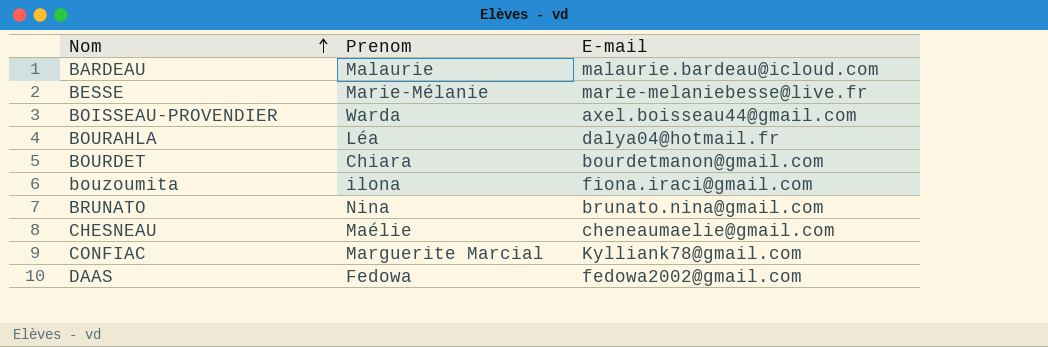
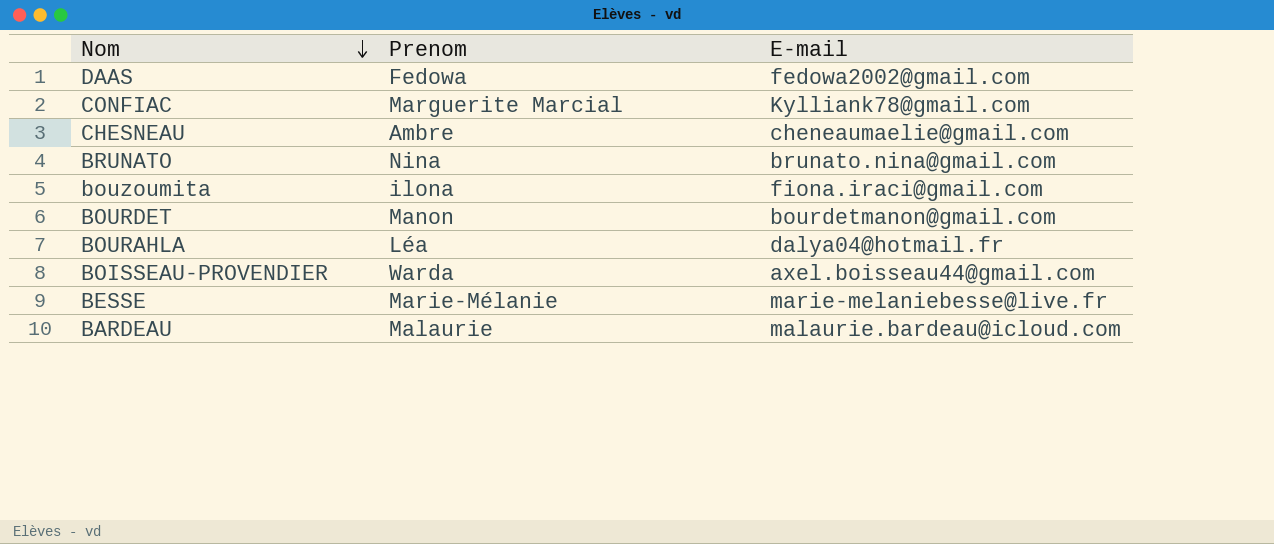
row order: Nom ascending -> Nom descending
CHESNEAU | Prenom: Maélie -> Ambre
BOURDET | Prenom: Chiara -> Manon

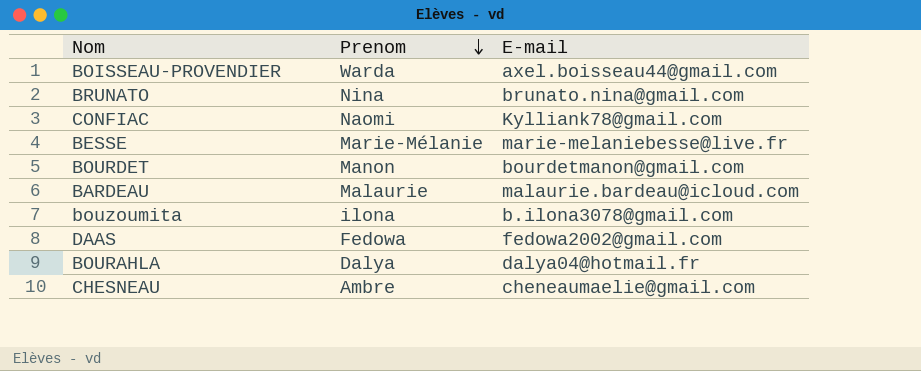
row order: Nom descending -> Prenom descending
CONFIAC | Prenom: Marguerite Marcial -> Naomi
bouzoumita | E-mail: fiona.iraci@gmail.com -> b.ilona3078@gmail.com
BOURAHLA | Prenom: Léa -> Dalya

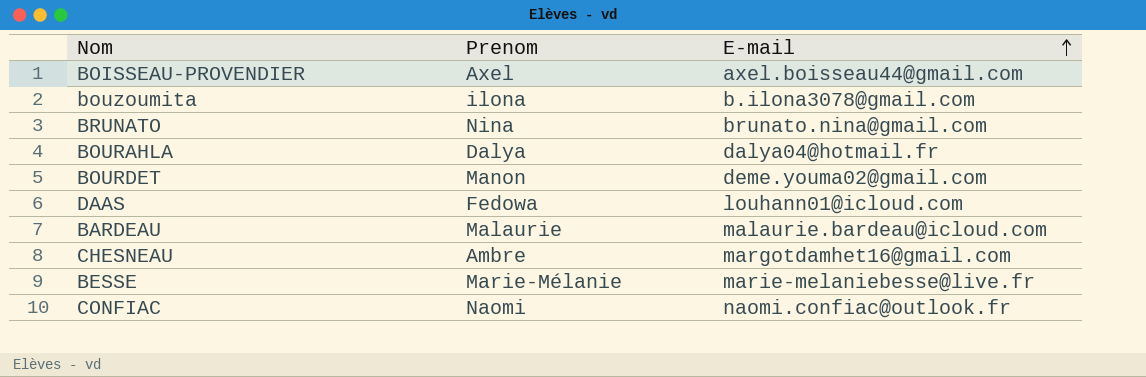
row order: Prenom descending -> E-mail ascending
BOISSEAU-PROVENDIER | Prenom: Warda -> Axel
BOURDET | E-mail: bourdetmanon@gmail.com -> deme.youma02@gmail.com
DAAS | E-mail: fedowa2002@gmail.com -> louhann01@icloud.com
CHESNEAU | E-mail: cheneaumaelie@gmail.com -> margotdamhet16@gmail.com
CONFIAC | E-mail: Kylliank78@gmail.com -> naomi.confiac@outlook.fr

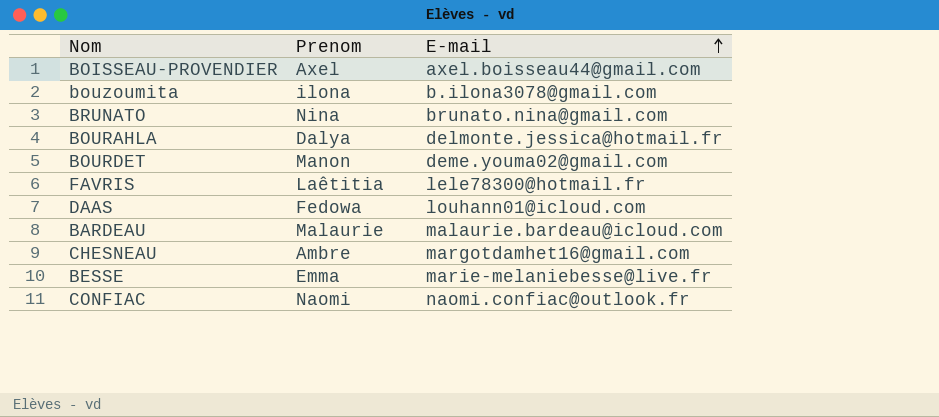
BOURAHLA | E-mail: dalya04@hotmail.fr -> delmonte.jessica@hotmail.fr
row FAVRIS: none -> Laêtitia | lele78300@hotmail.fr
BESSE | Prenom: Marie-Mélanie -> Emma

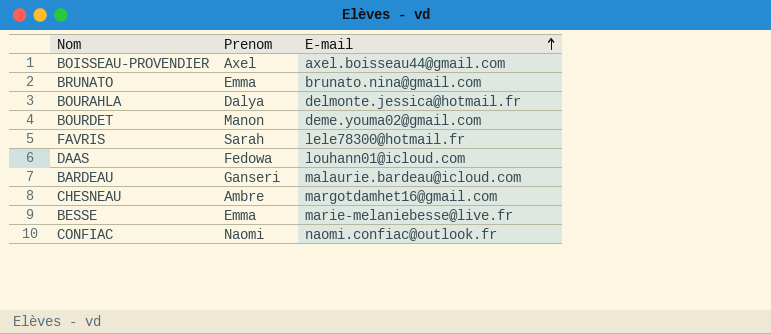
row bouzoumita: ilona | b.ilona3078@gmail.com -> none
BRUNATO | Prenom: Nina -> Emma
FAVRIS | Prenom: Laêtitia -> Sarah
BARDEAU | Prenom: Malaurie -> Ganseri

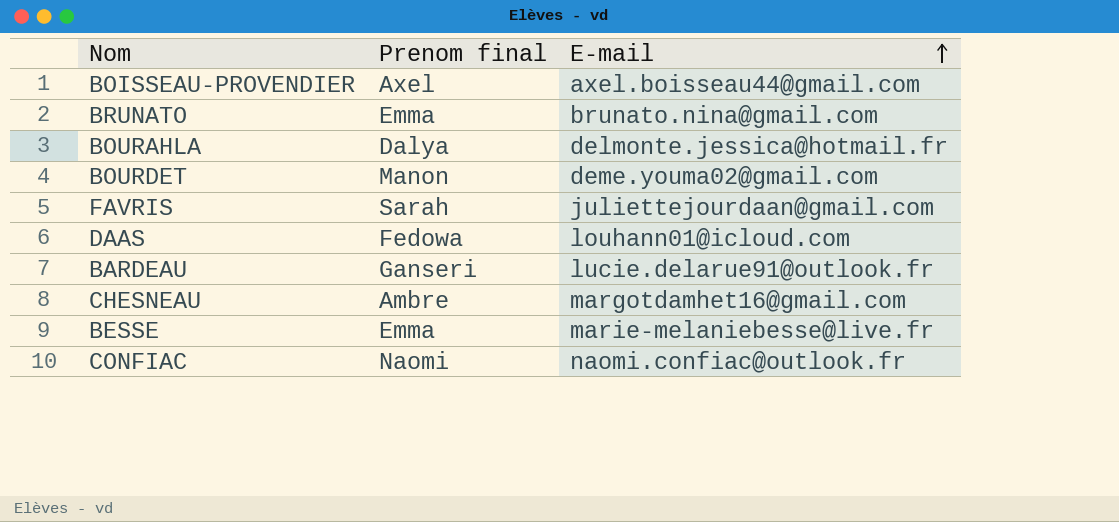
column name: Prenom -> Prenom final
FAVRIS | E-mail: lele78300@hotmail.fr -> juliettejourdaan@gmail.com
BARDEAU | E-mail: malaurie.bardeau@icloud.com -> lucie.delarue91@outlook.fr

